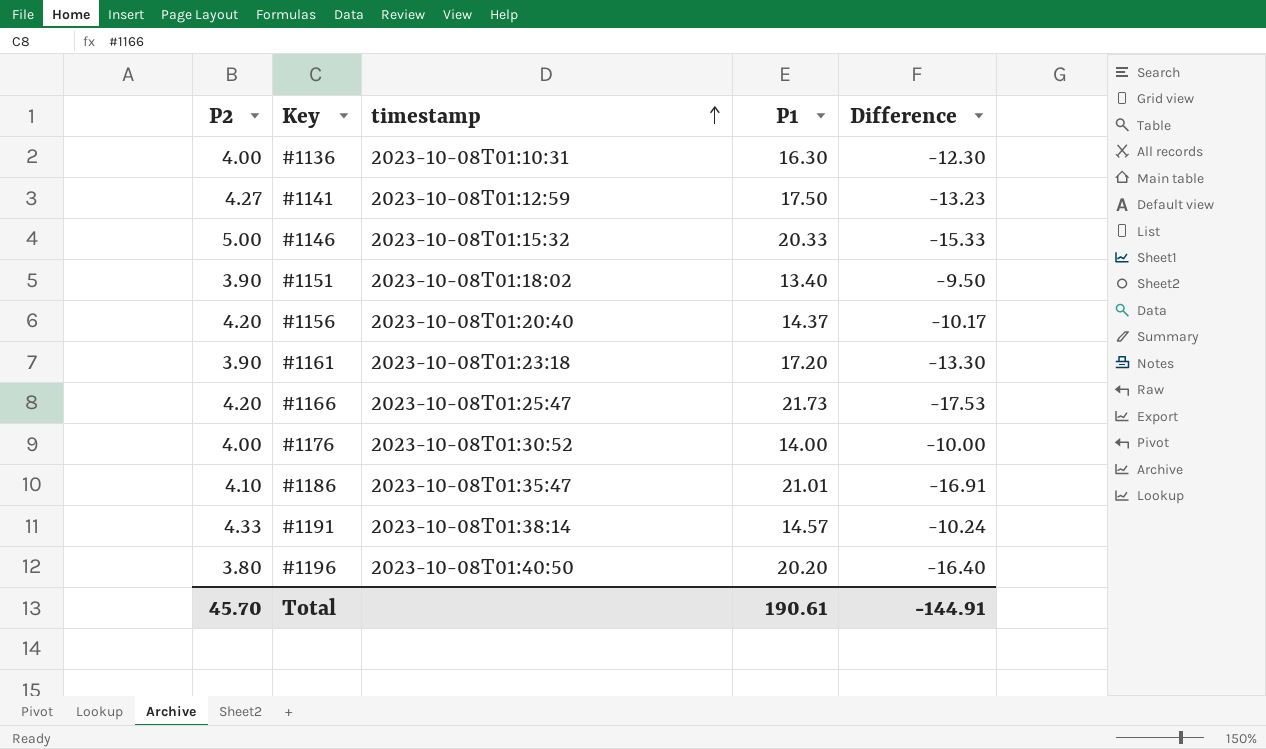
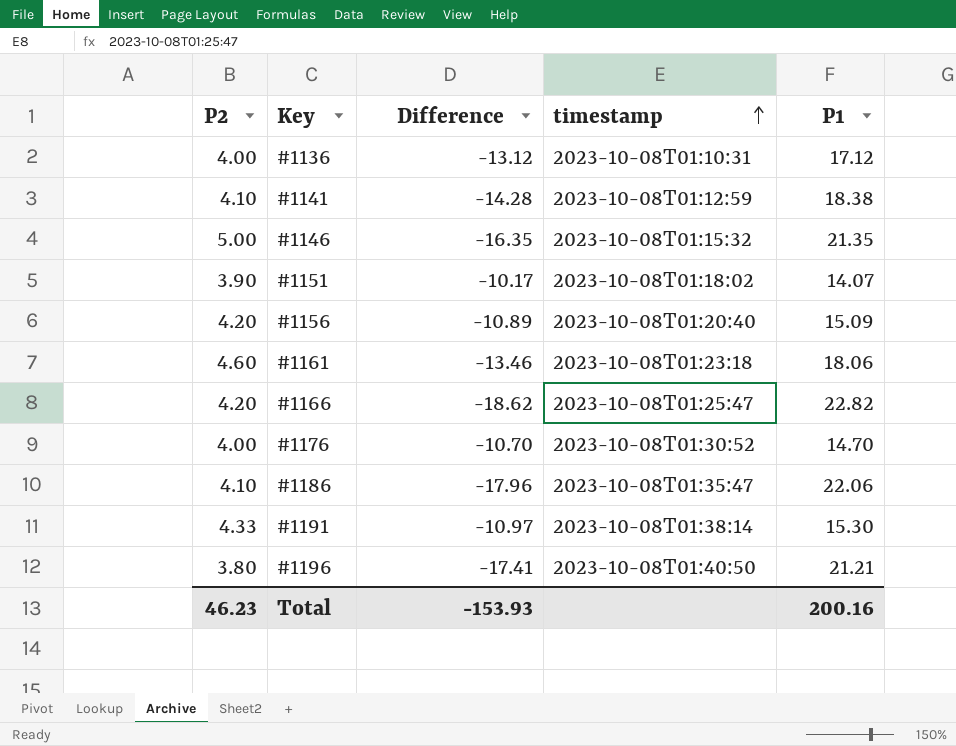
column Difference | position: 5 -> 3
#1136 | Difference: -12.30 -> -13.12
#1136 | P1: 16.30 -> 17.12
#1141 | P2: 4.27 -> 4.10
#1141 | Difference: -13.23 -> -14.28
#1141 | P1: 17.50 -> 18.38
#1146 | Difference: -15.33 -> -16.35
#1146 | P1: 20.33 -> 21.35
#1151 | Difference: -9.50 -> -10.17
#1151 | P1: 13.40 -> 14.07
#1156 | Difference: -10.17 -> -10.89
#1156 | P1: 14.37 -> 15.09
#1161 | P2: 3.90 -> 4.60
#1161 | Difference: -13.30 -> -13.46
#1161 | P1: 17.20 -> 18.06
#1166 | Difference: -17.53 -> -18.62
#1166 | P1: 21.73 -> 22.82
#1176 | Difference: -10.00 -> -10.70
#1176 | P1: 14.00 -> 14.70
#1186 | Difference: -16.91 -> -17.96
#1186 | P1: 21.01 -> 22.06
#1191 | Difference: -10.24 -> -10.97
#1191 | P1: 14.57 -> 15.30
#1196 | Difference: -16.40 -> -17.41
#1196 | P1: 20.20 -> 21.21
Total | P2: 45.70 -> 46.23
Total | Difference: -144.91 -> -153.93
Total | P1: 190.61 -> 200.16

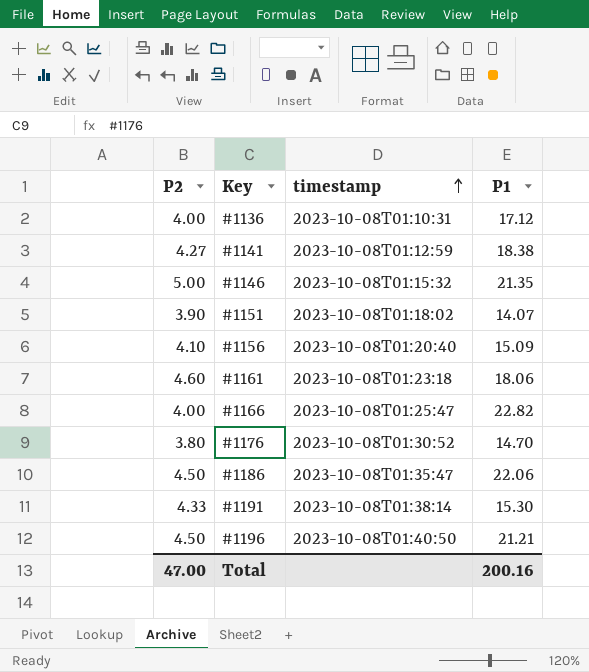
column Difference | formula: [P2] - [P1] -> none
#1141 | P2: 4.10 -> 4.27
#1156 | P2: 4.20 -> 4.10
#1166 | P2: 4.20 -> 4.00
#1176 | P2: 4.00 -> 3.80
#1186 | P2: 4.10 -> 4.50
#1196 | P2: 3.80 -> 4.50
Total | P2: 46.23 -> 47.00

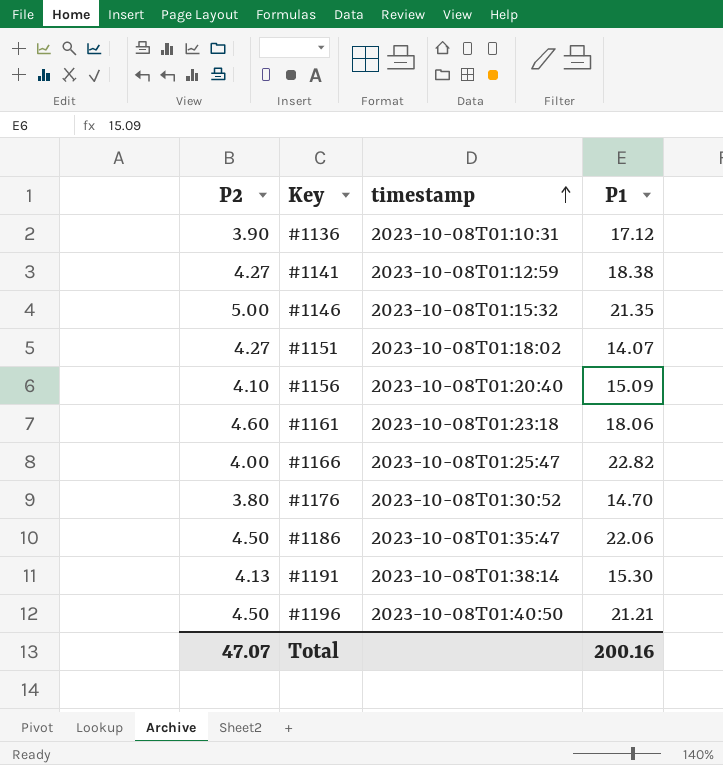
#1136 | P2: 4.00 -> 3.90
#1151 | P2: 3.90 -> 4.27
#1191 | P2: 4.33 -> 4.13
Total | P2: 47.00 -> 47.07

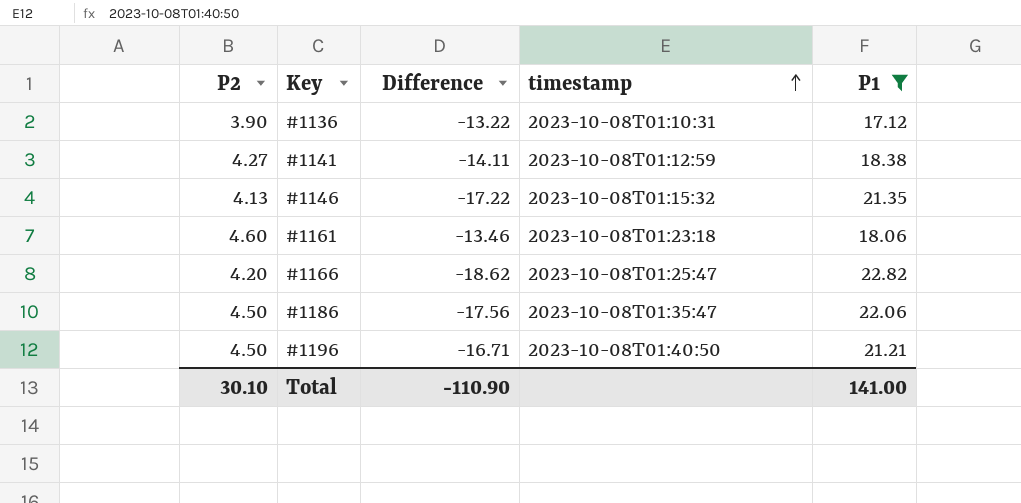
filter: none -> P1 >= 17.12
column Difference | formula: none -> [P2] - [P1]
#1146 | P2: 5.00 -> 4.13
#1166 | P2: 4.00 -> 4.20
Total | P2: 47.07 -> 30.10
Total | P1: 200.16 -> 141.00

